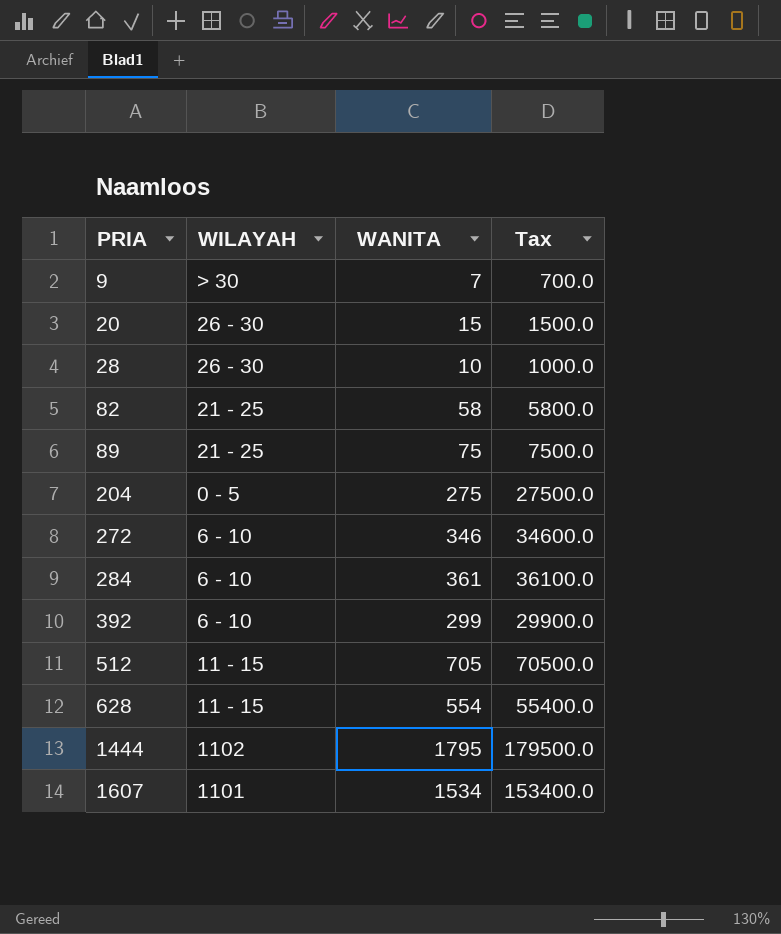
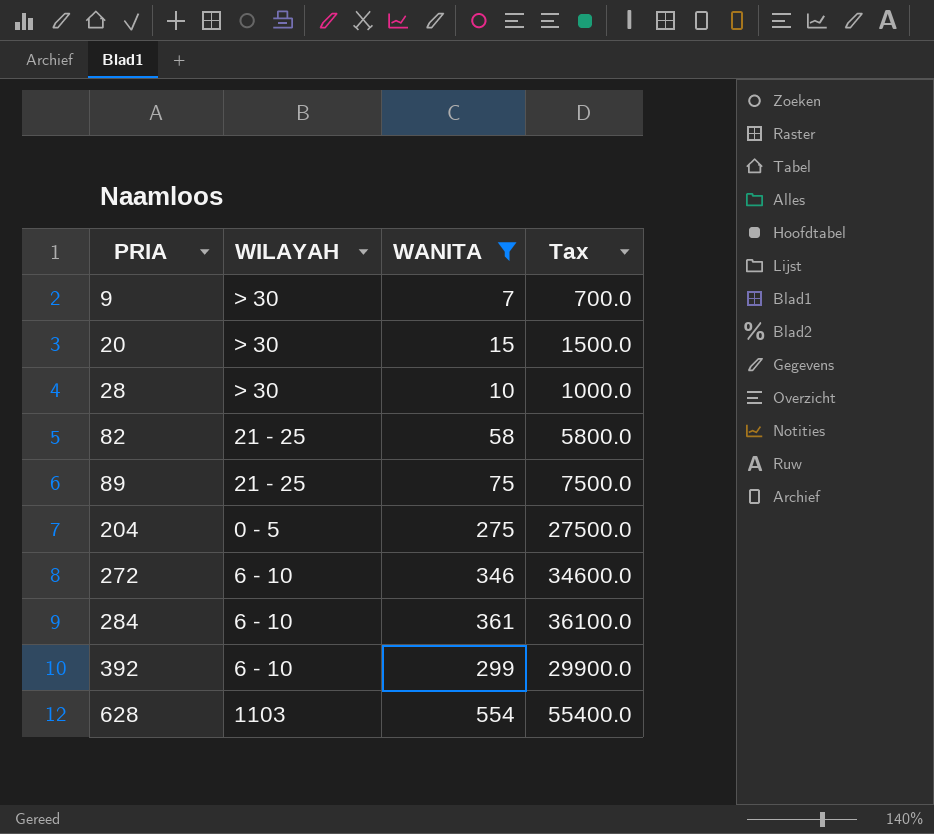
filter: none -> WANITA <= 554
20 | WILAYAH: 26 - 30 -> > 30
28 | WILAYAH: 26 - 30 -> > 30
628 | WILAYAH: 11 - 15 -> 1103

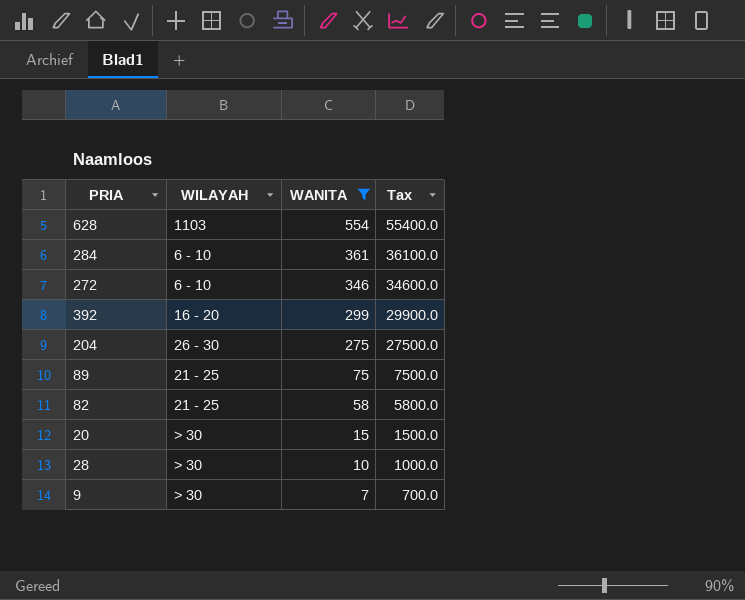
row order: PRIA ascending -> WANITA descending
392 | WILAYAH: 6 - 10 -> 16 - 20
204 | WILAYAH: 0 - 5 -> 26 - 30

